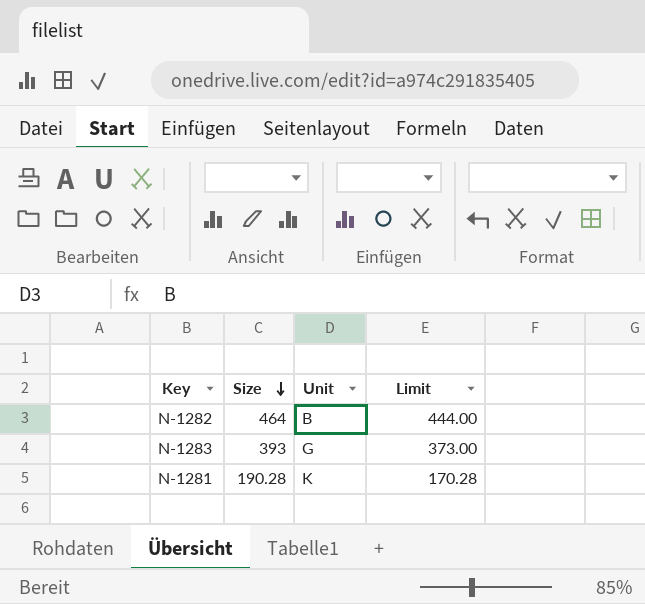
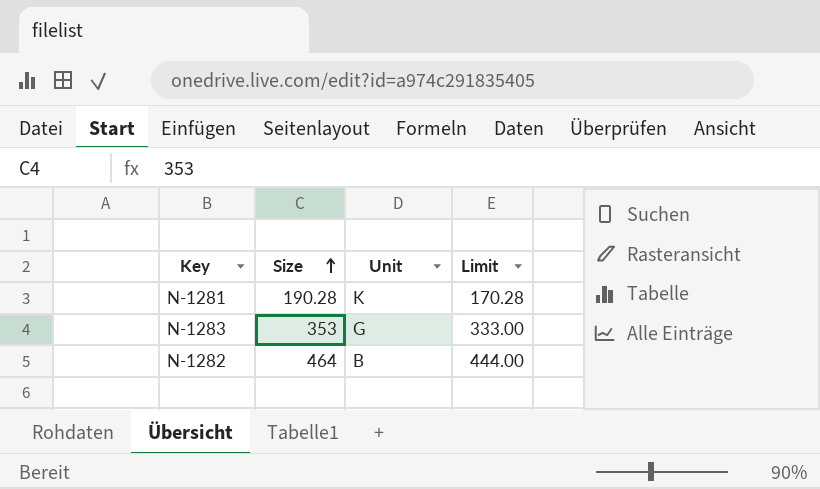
row order: Size descending -> Size ascending
N-1283 | Size: 393 -> 353
N-1283 | Limit: 373.00 -> 333.00

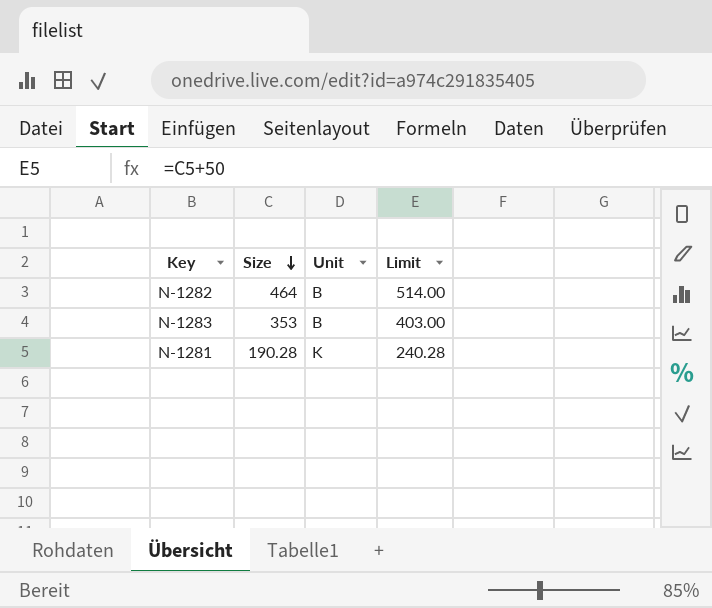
row order: Size ascending -> Size descending
column Limit | formula: [Size] - 20 -> [Size] + 50
N-1283 | Unit: G -> B

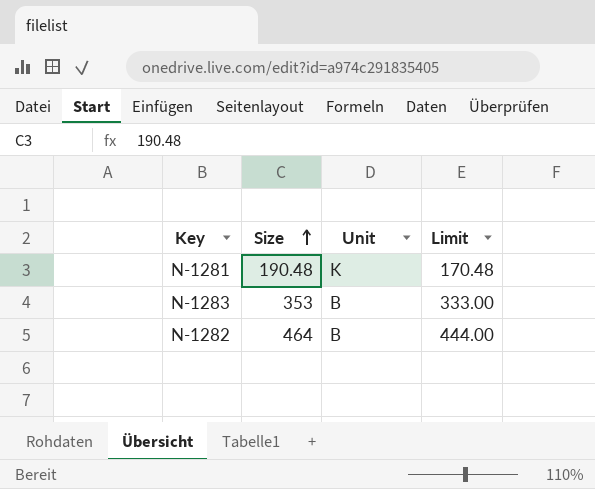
row order: Size descending -> Size ascending
column Limit | formula: [Size] + 50 -> [Size] - 20
N-1281 | Size: 190.28 -> 190.48

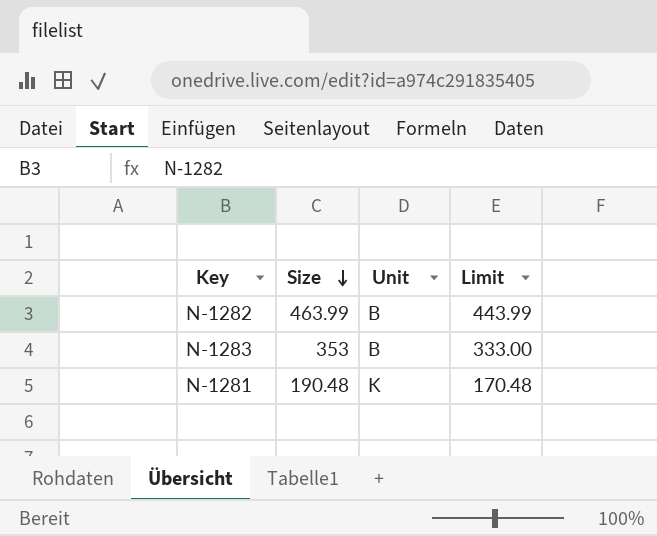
row order: Size ascending -> Size descending
N-1282 | Size: 464 -> 463.99
N-1282 | Limit: 444.00 -> 443.99

